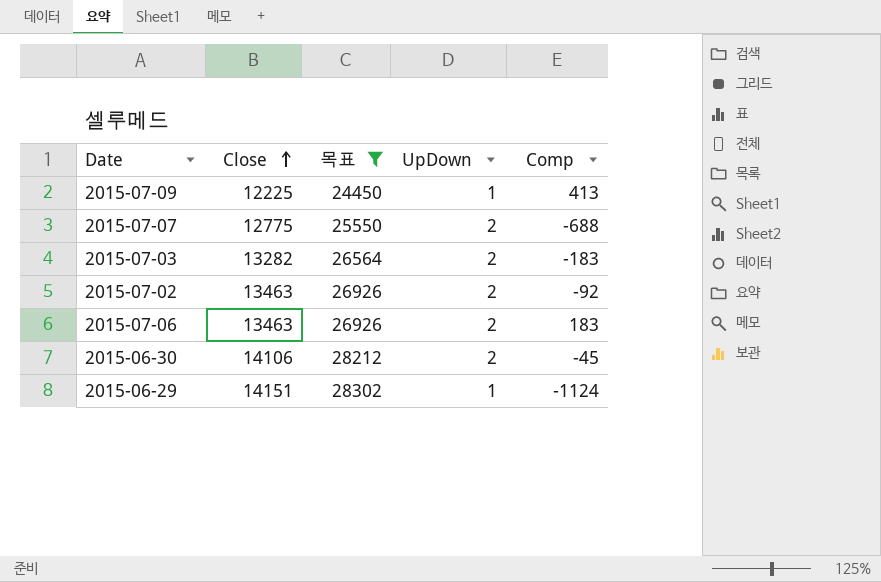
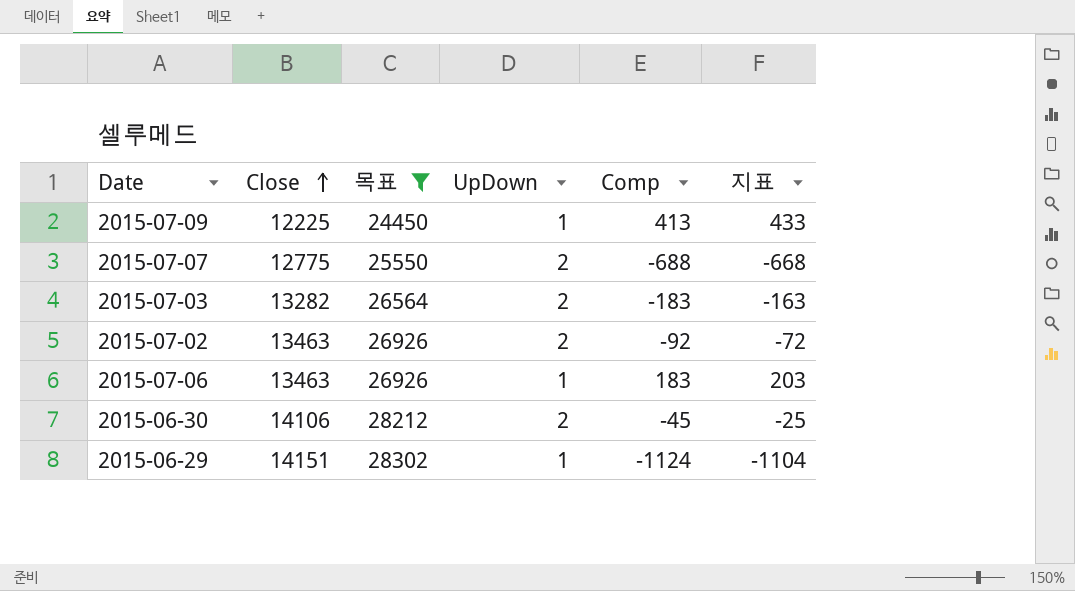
column 지표 | formula: none -> [Comp] + 20
2015-07-06 | UpDown: 2 -> 1

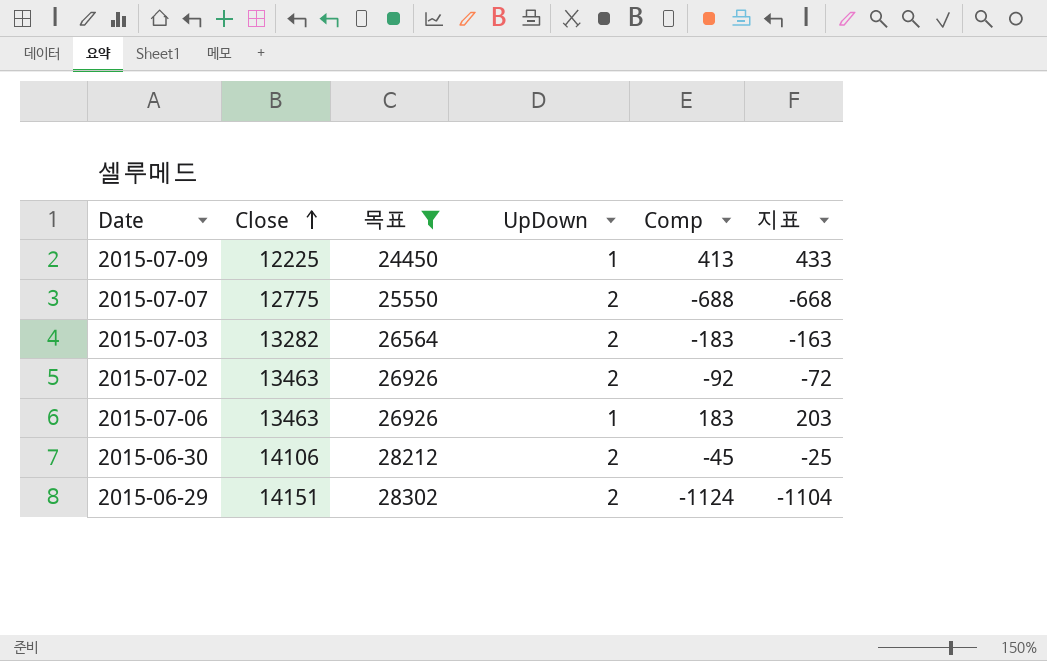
2015-06-29 | UpDown: 1 -> 2

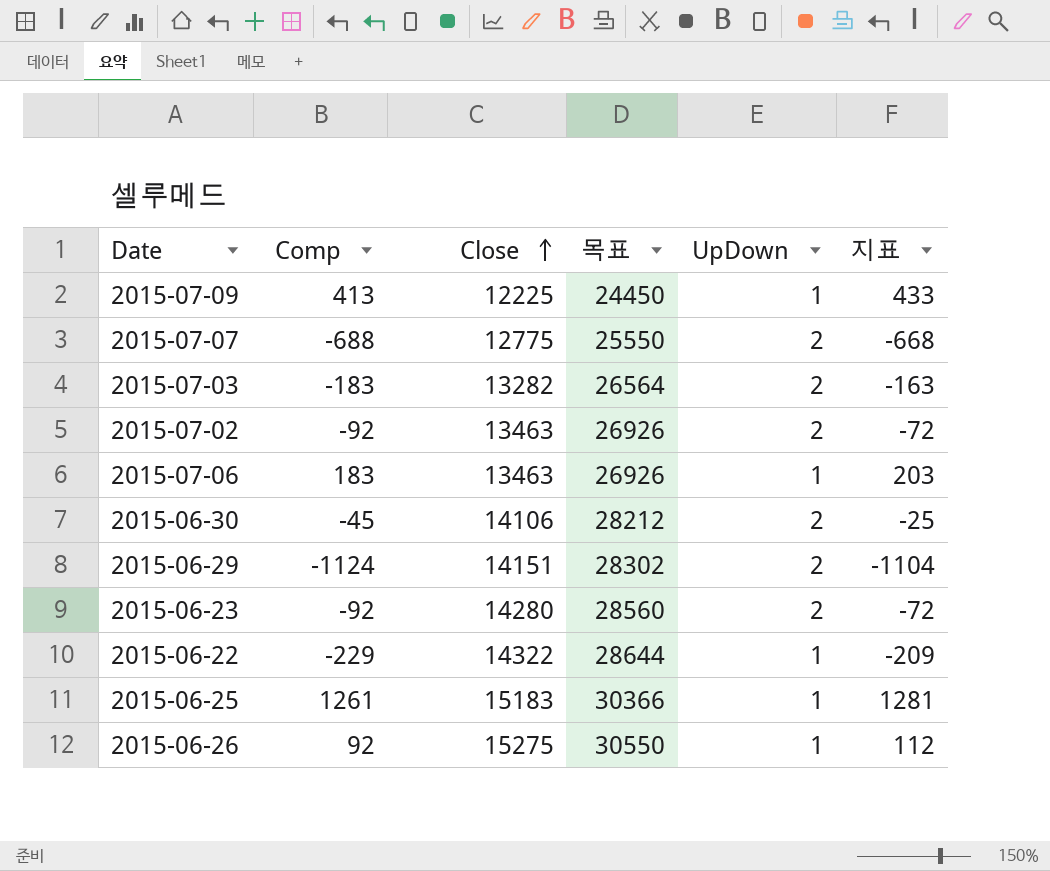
filter: 목표 <= 28302 -> none
column Comp | position: 5 -> 2

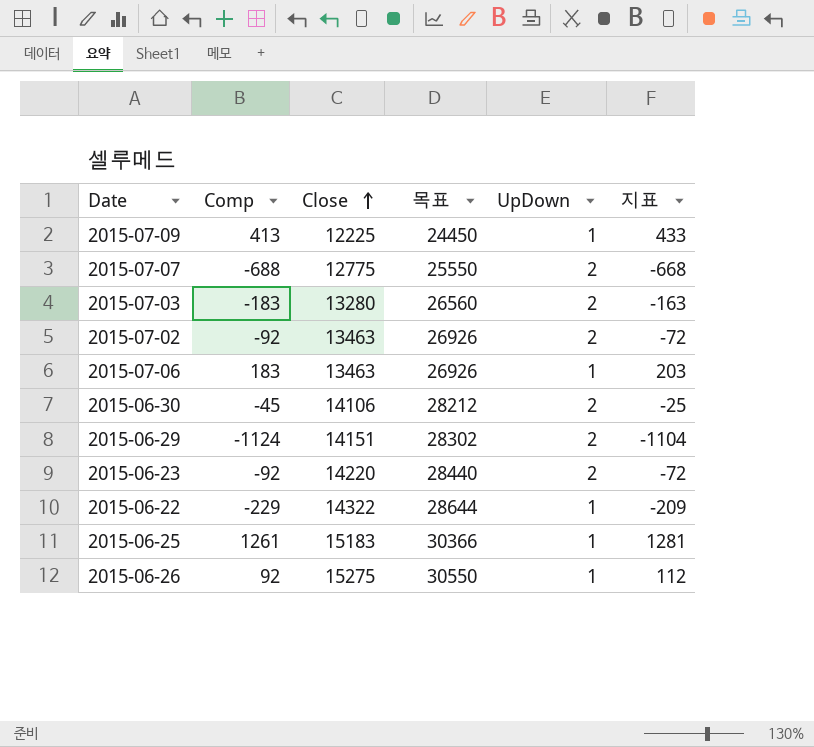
2015-07-03 | Close: 13282 -> 13280
2015-07-03 | 목표: 26564 -> 26560
2015-06-23 | Close: 14280 -> 14220
2015-06-23 | 목표: 28560 -> 28440

